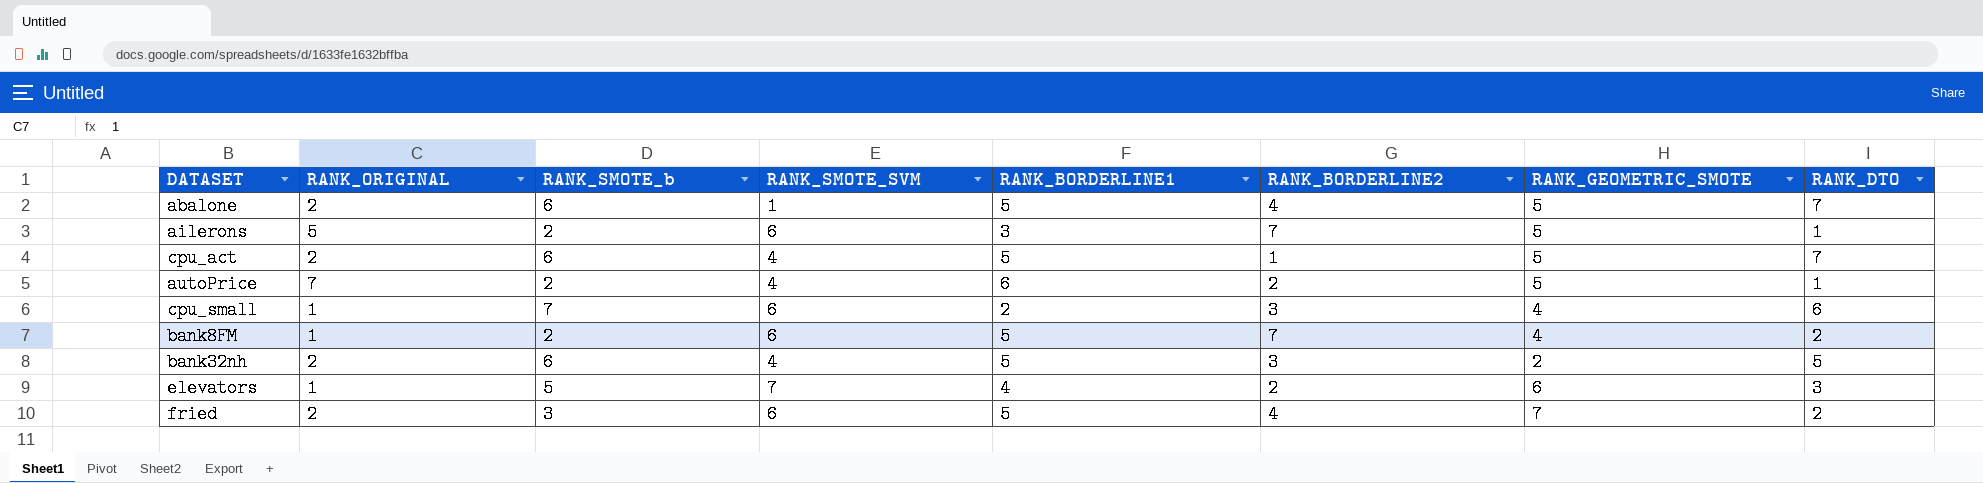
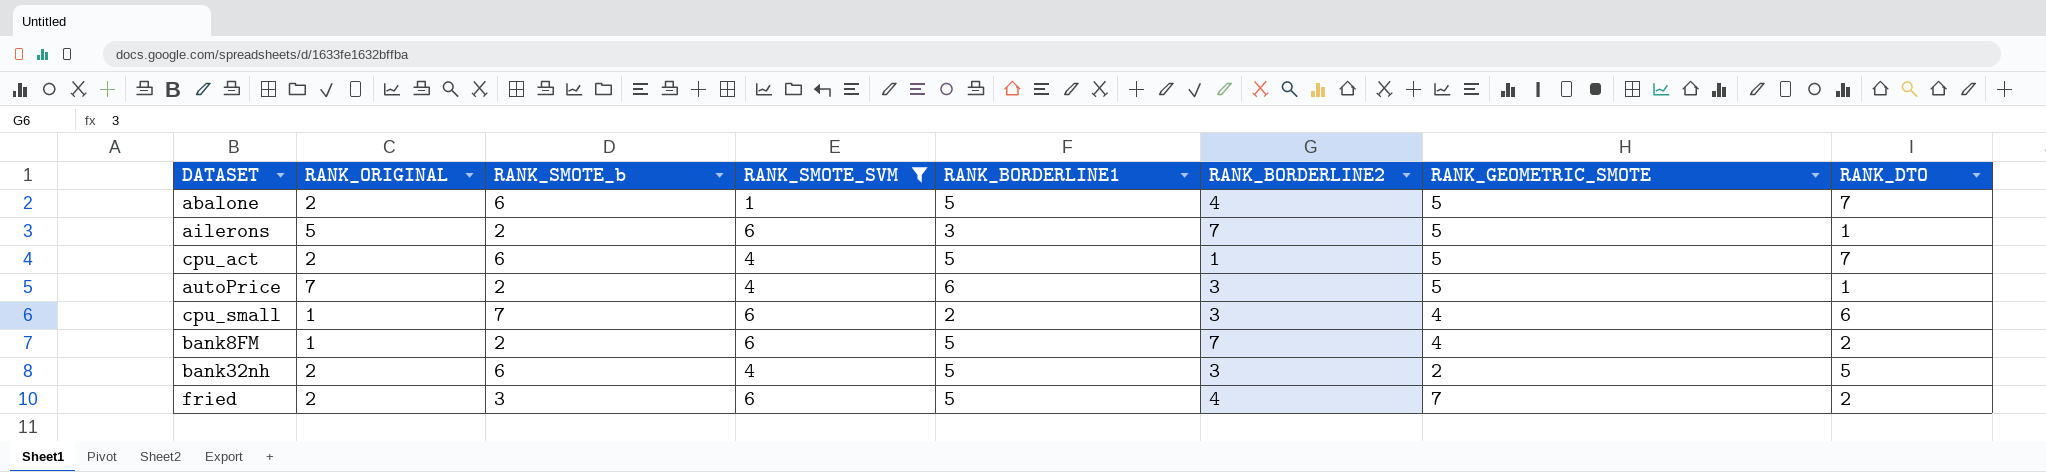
filter: none -> RANK_SMOTE_SVM != 7
autoPrice | RANK_BORDERLINE2: 2 -> 3

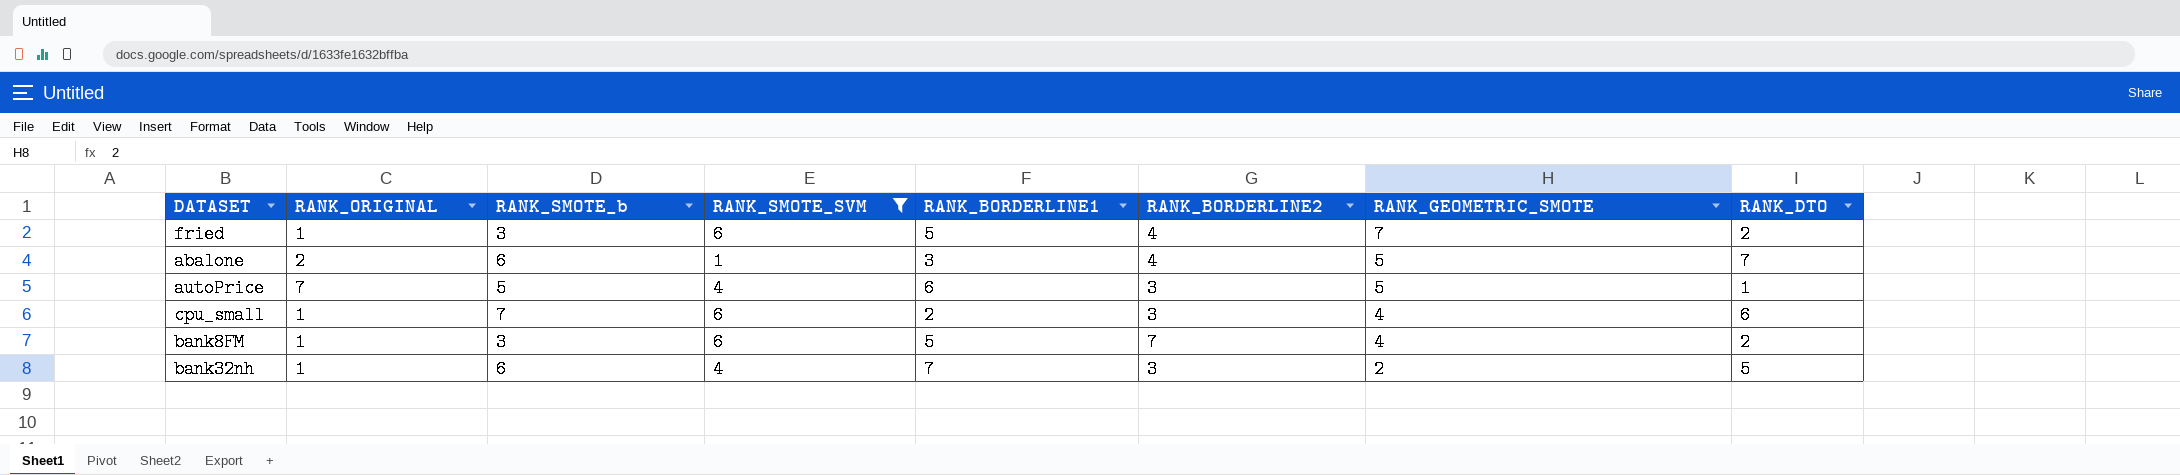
row order: none -> RANK_GEOMETRIC_SMOTE descending
row ailerons: 5 | 2 | 6 | 3 | 7 | 5 | 1 -> none
row cpu_act: 2 | 6 | 4 | 5 | 1 | 5 | 7 -> none
fried | RANK_ORIGINAL: 2 -> 1
abalone | RANK_BORDERLINE1: 5 -> 3
autoPrice | RANK_SMOTE_b: 2 -> 5
bank8FM | RANK_SMOTE_b: 2 -> 3
bank32nh | RANK_ORIGINAL: 2 -> 1
bank32nh | RANK_BORDERLINE1: 5 -> 7

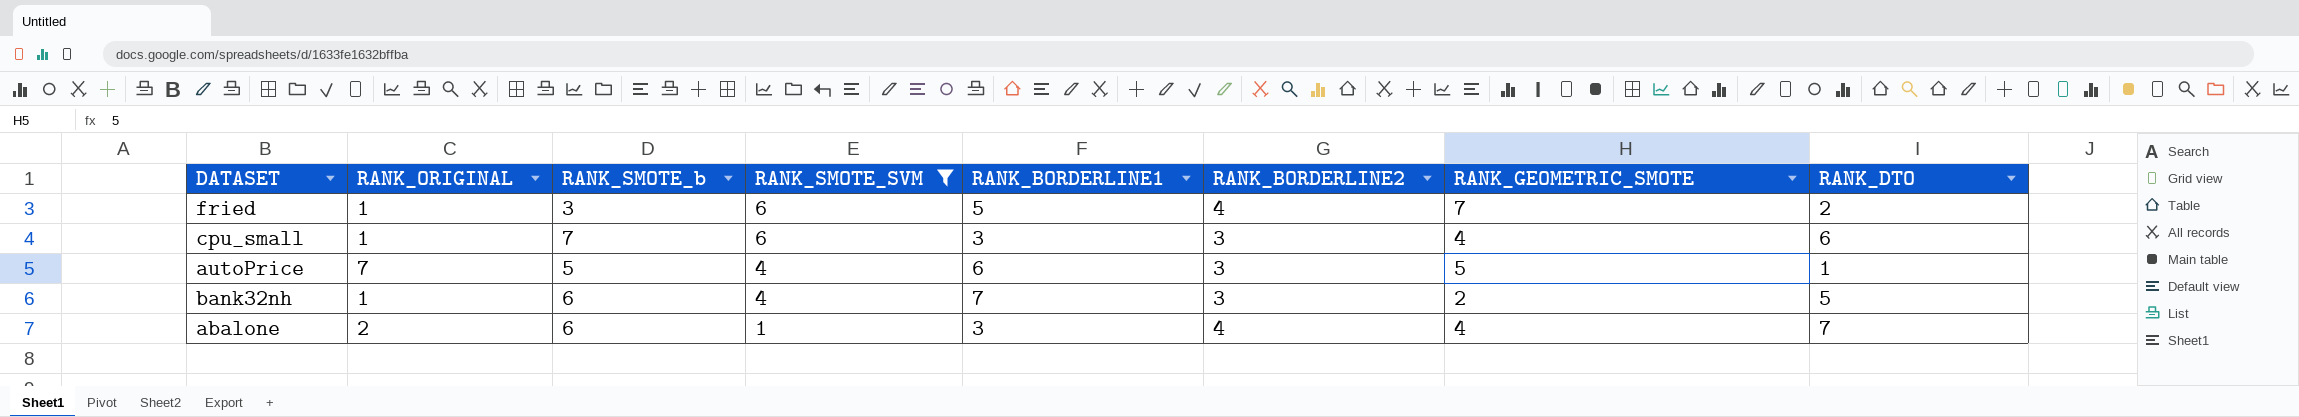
row order: RANK_GEOMETRIC_SMOTE descending -> RANK_SMOTE_SVM descending
row bank8FM: 1 | 3 | 6 | 5 | 7 | 4 | 2 -> none
cpu_small | RANK_BORDERLINE1: 2 -> 3
abalone | RANK_GEOMETRIC_SMOTE: 5 -> 4

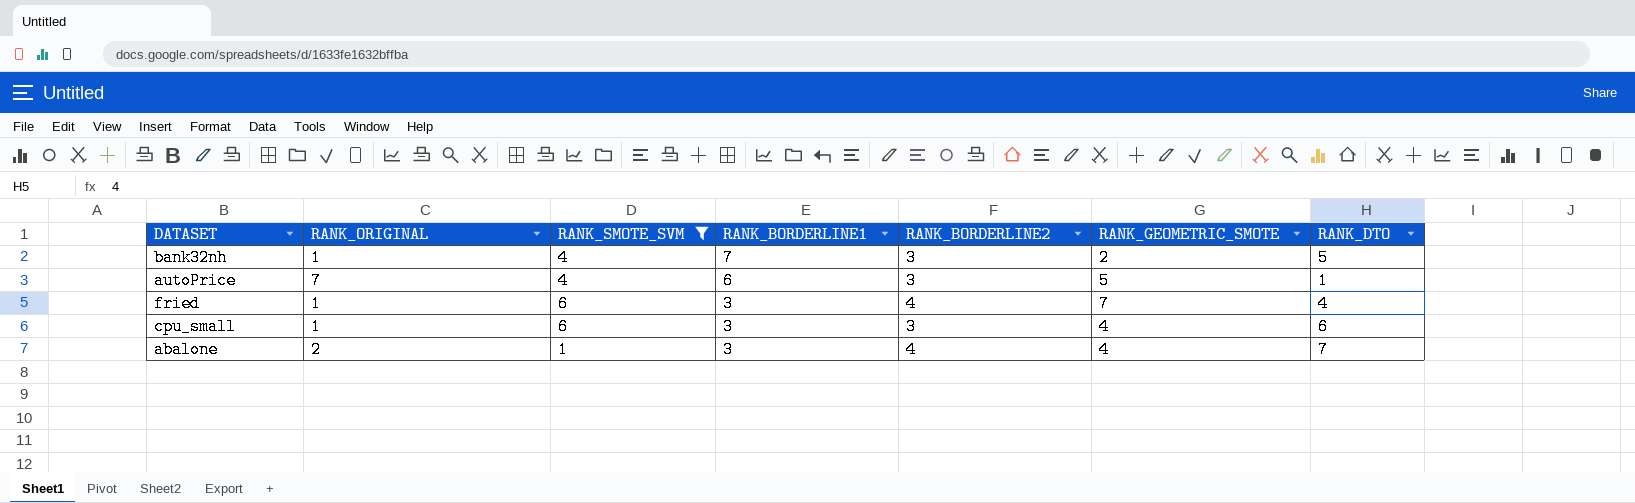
row order: RANK_SMOTE_SVM descending -> RANK_BORDERLINE1 descending
column RANK_SMOTE_b | position: 3 -> none
fried | RANK_BORDERLINE1: 5 -> 3
fried | RANK_DTO: 2 -> 4

